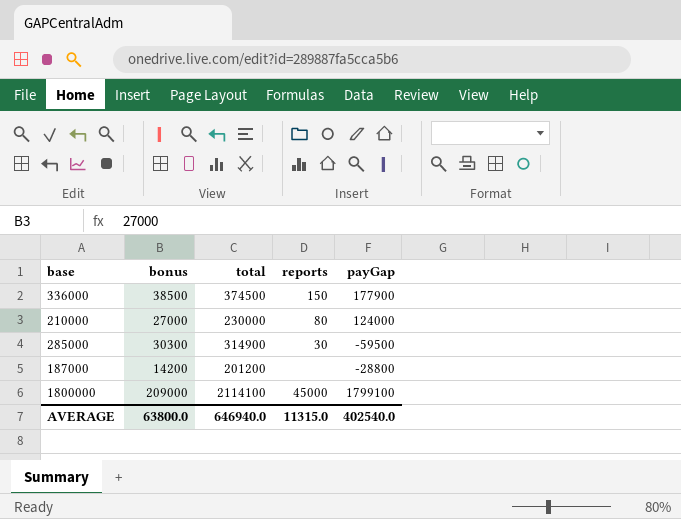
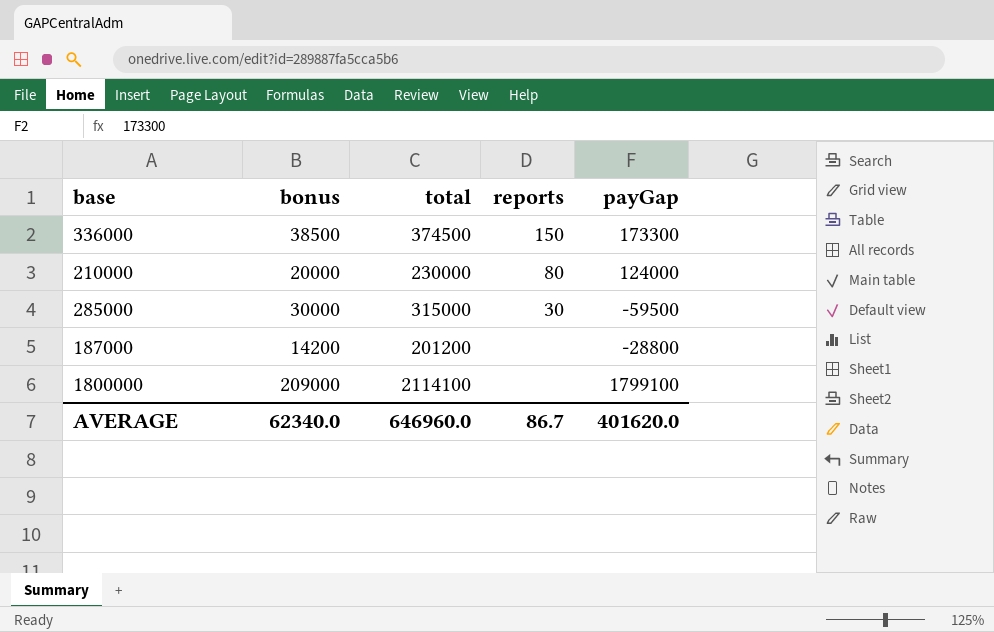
336000 | payGap: 177900 -> 173300
210000 | bonus: 27000 -> 20000
285000 | bonus: 30300 -> 30000
285000 | total: 314900 -> 315000
1800000 | reports: 45000 -> none
AVERAGE | bonus: 63800.0 -> 62340.0
AVERAGE | total: 646940.0 -> 646960.0
AVERAGE | reports: 11315.0 -> 86.7
AVERAGE | payGap: 402540.0 -> 401620.0

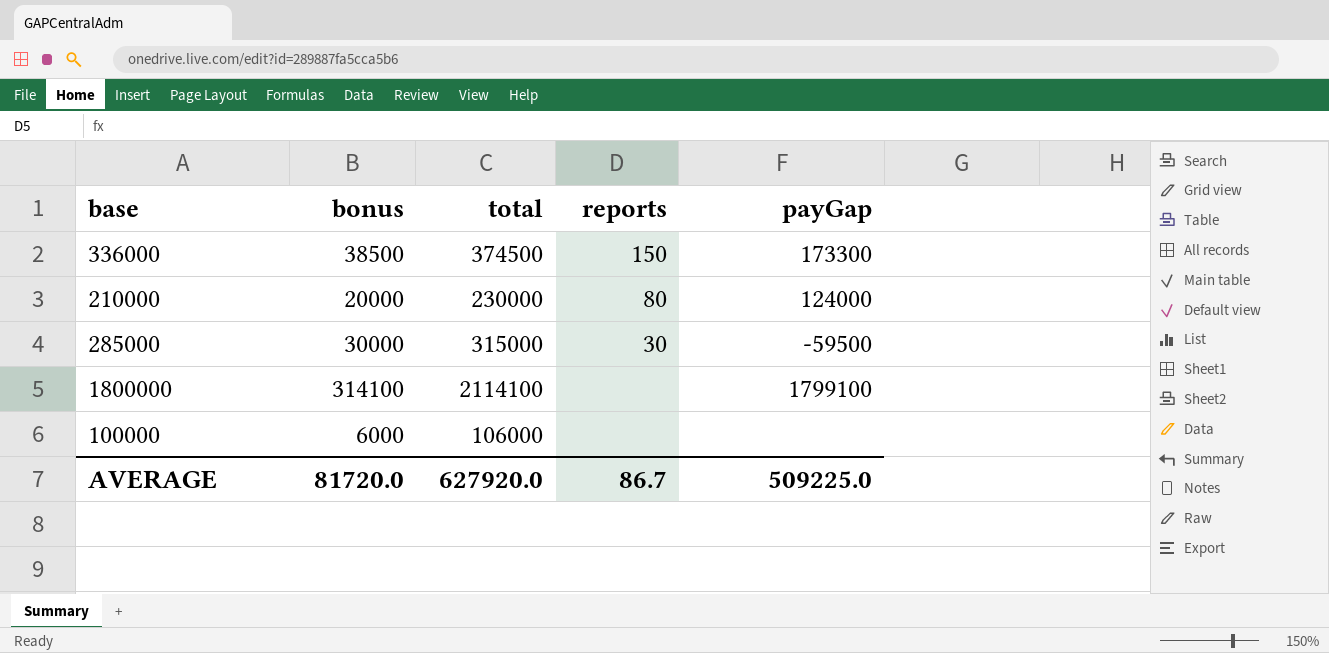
row 187000: 14200 | 201200 | none | -28800 -> none
1800000 | bonus: 209000 -> 314100
row 100000: none -> 6000 | 106000 | none | none
AVERAGE | bonus: 62340.0 -> 81720.0
AVERAGE | total: 646960.0 -> 627920.0
AVERAGE | payGap: 401620.0 -> 509225.0

